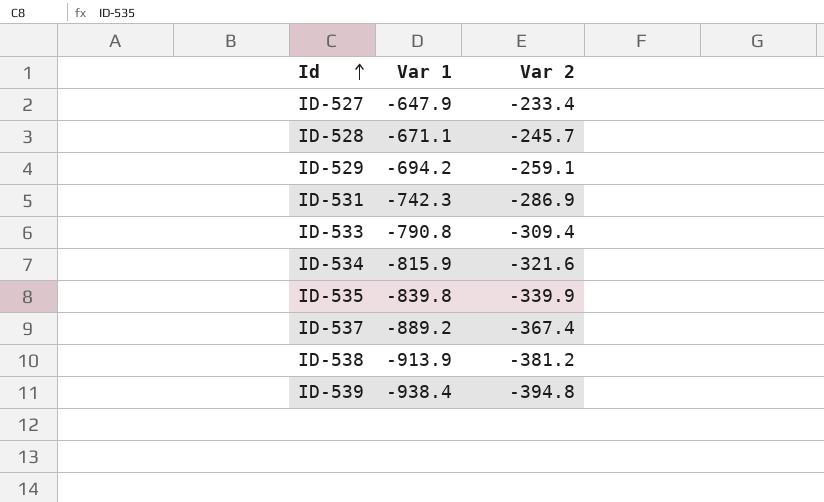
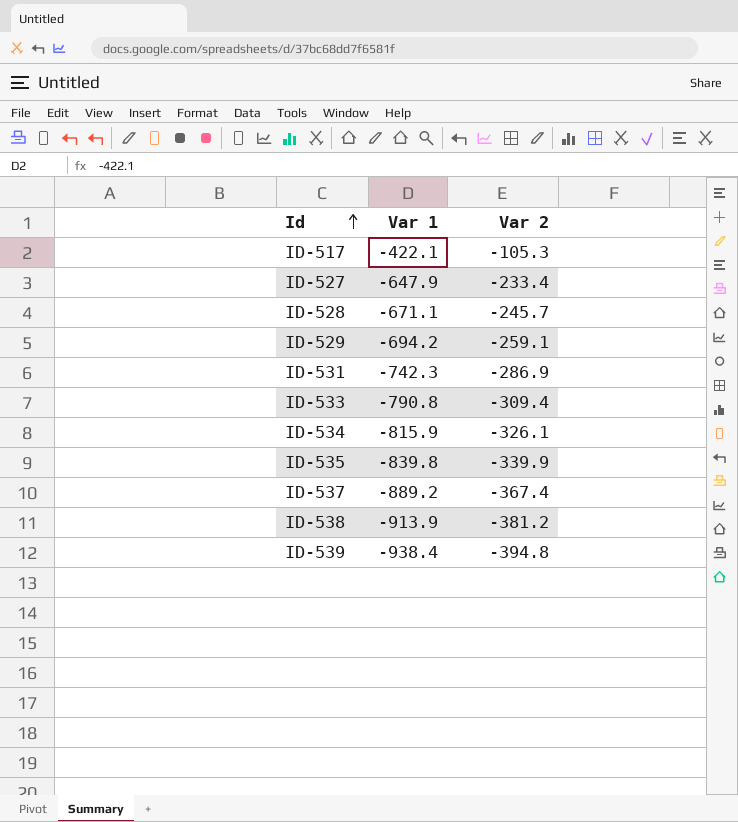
row ID-517: none -> -422.1 | -105.3
ID-534 | Var 2: -321.6 -> -326.1

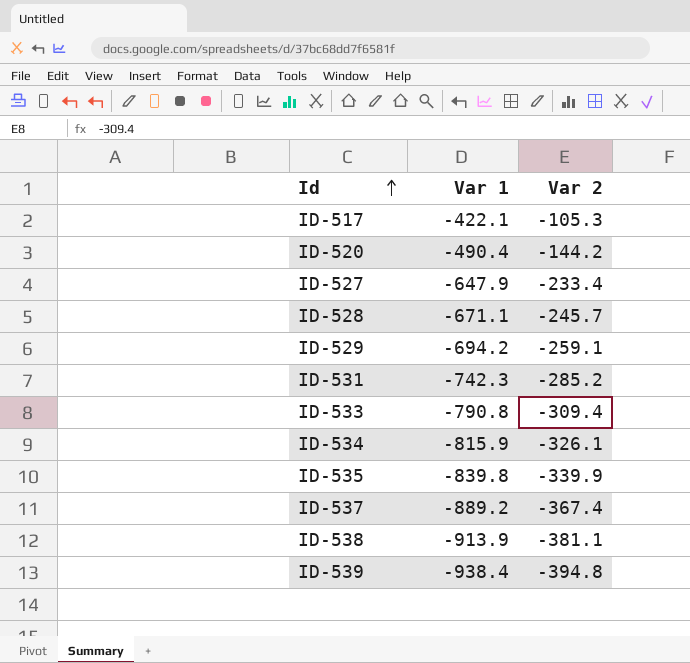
row ID-520: none -> -490.4 | -144.2
ID-531 | Var 2: -286.9 -> -285.2
ID-538 | Var 2: -381.2 -> -381.1

